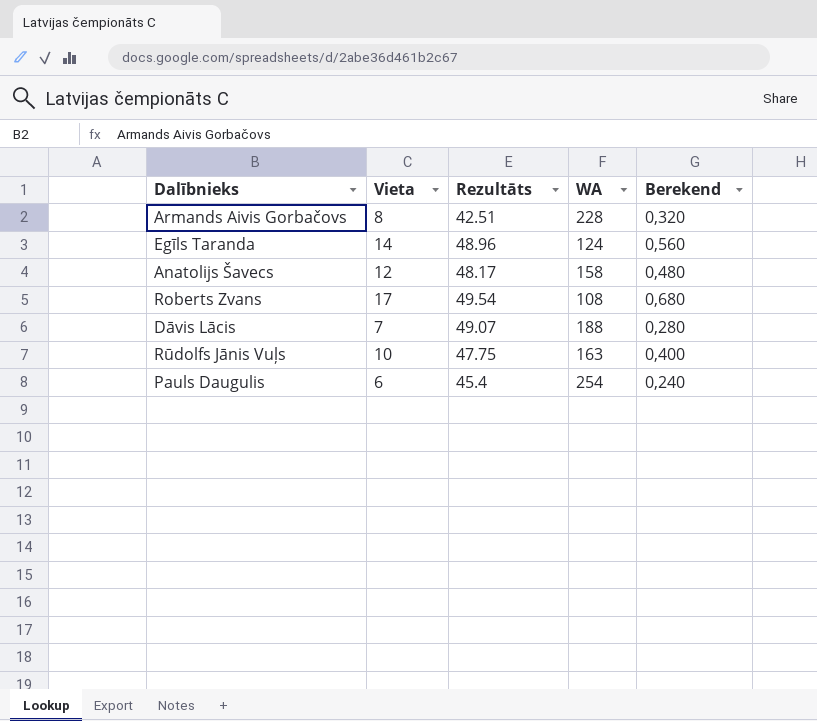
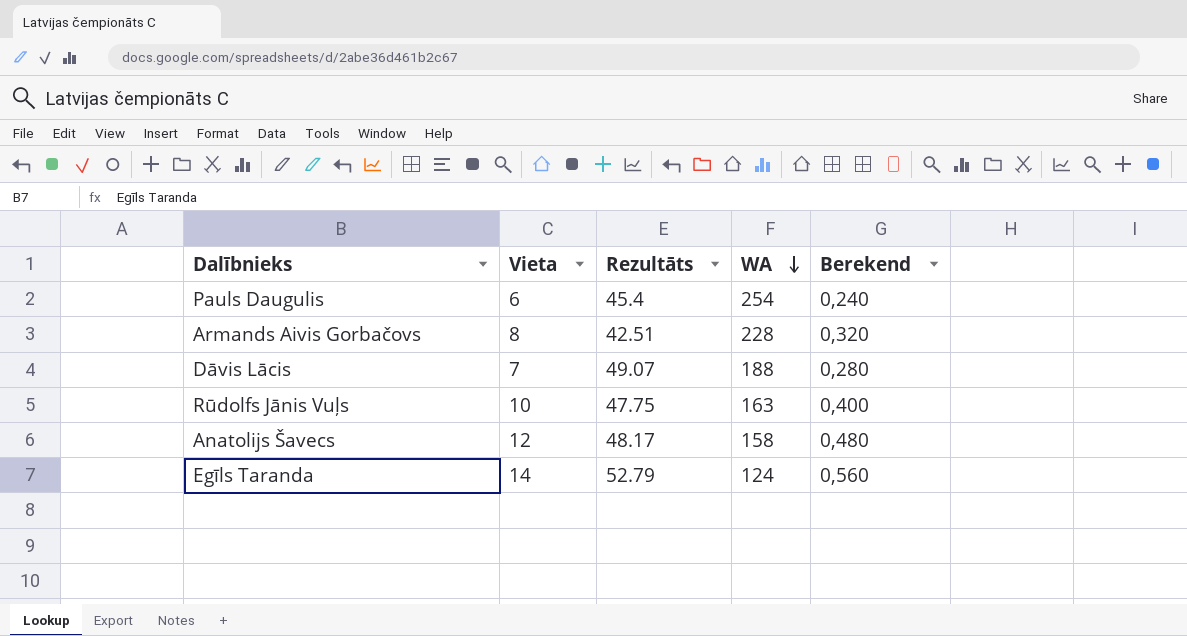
row order: none -> WA descending
row Roberts Zvans: 17 | 49.54 | 108 | 0,680 -> none
Egīls Taranda | Rezultāts: 48.96 -> 52.79

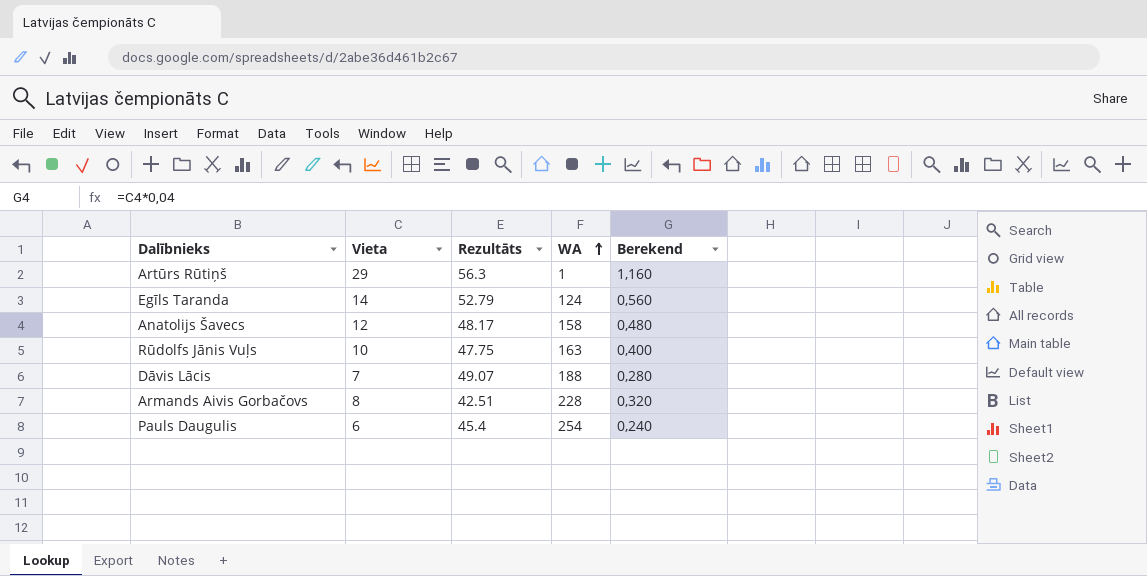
row order: WA descending -> WA ascending
row Artūrs Rūtiņš: none -> 29 | 56.3 | 1 | 1,160

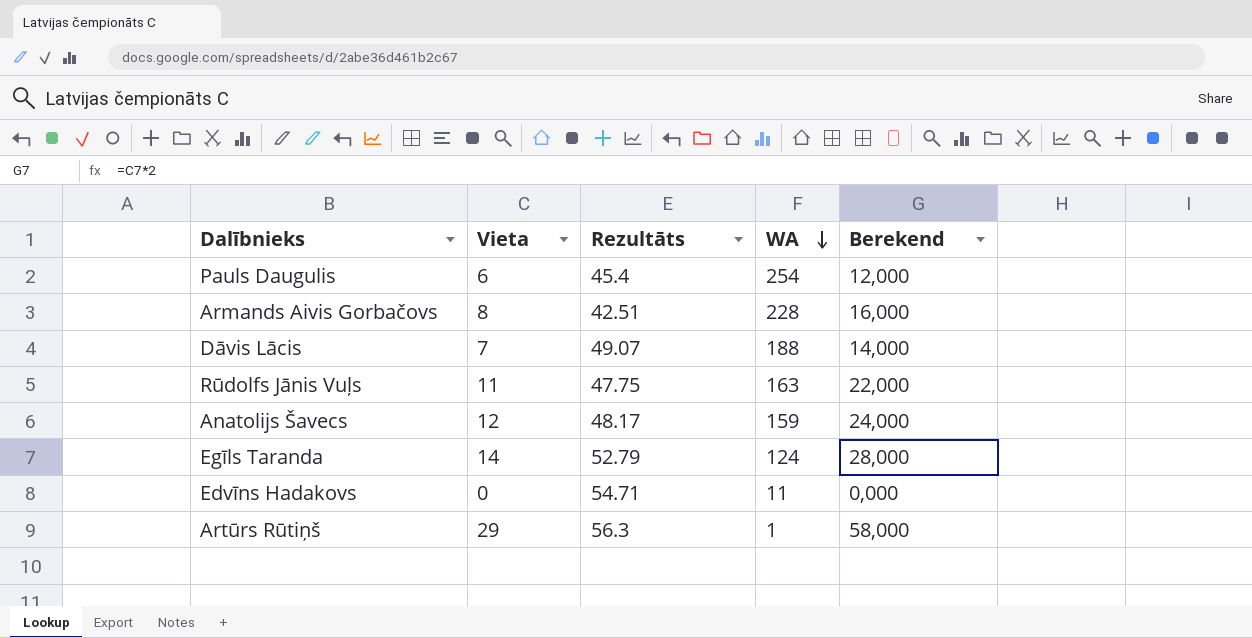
row order: WA ascending -> WA descending
column Berekend | formula: [Vieta] * 0,04 -> [Vieta] * 2
Rūdolfs Jānis Vuļs | Vieta: 10 -> 11
Anatolijs Šavecs | WA: 158 -> 159
row Edvīns Hadakovs: none -> 0 | 54.71 | 11 | 0,000

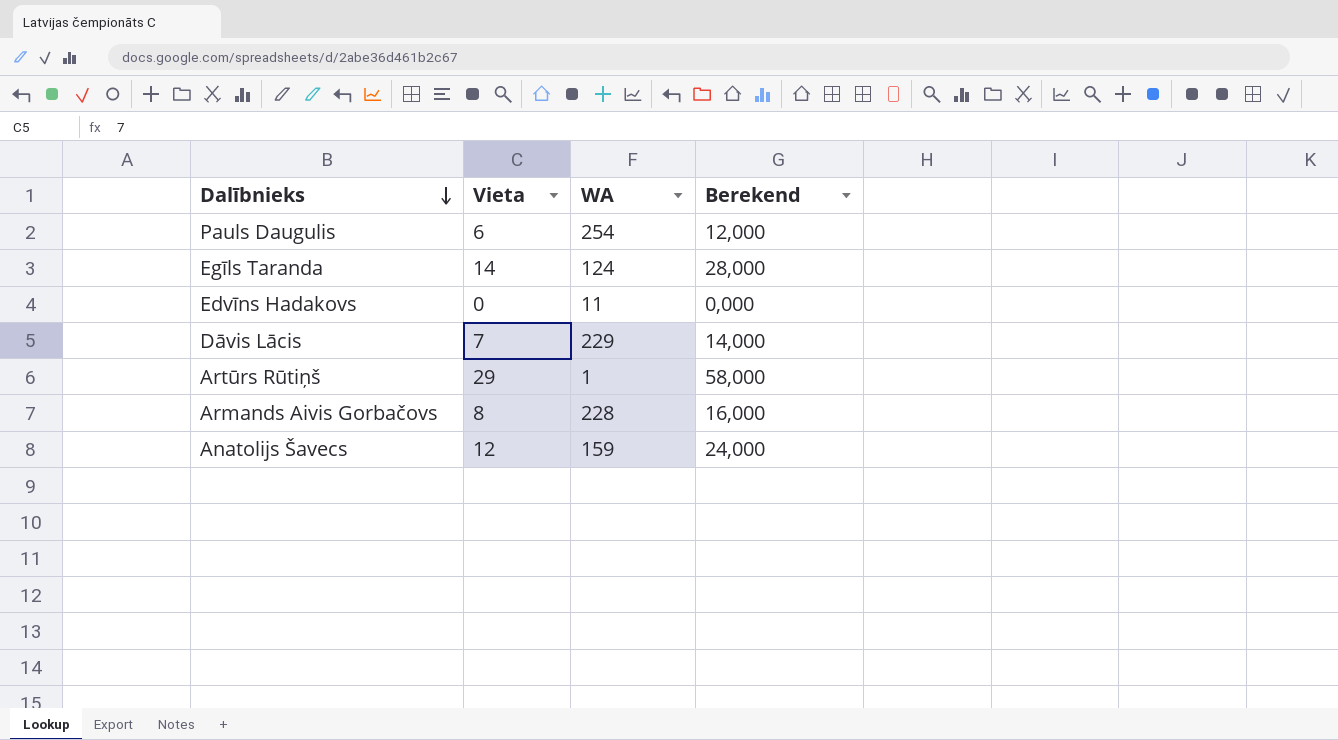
row order: WA descending -> Dalībnieks descending
column Rezultāts | position: 3 -> none
row Rūdolfs Jānis Vuļs: 11 | 47.75 | 163 | 22,000 -> none
Dāvis Lācis | WA: 188 -> 229

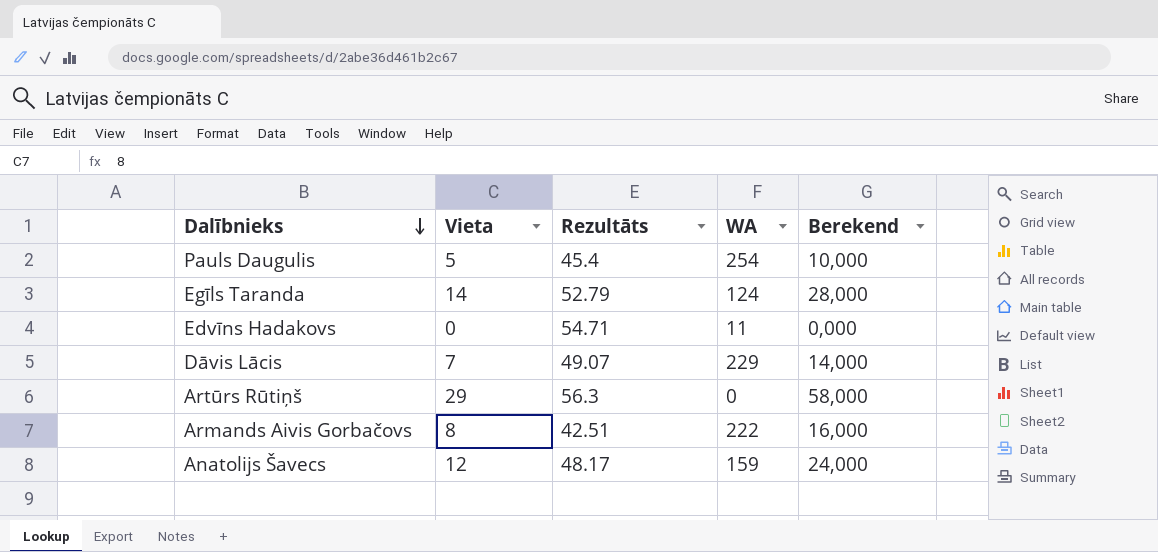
column Rezultāts | position: none -> 3
Pauls Daugulis | Vieta: 6 -> 5
Pauls Daugulis | Berekend: 12,000 -> 10,000
Artūrs Rūtiņš | WA: 1 -> 0
Armands Aivis Gorbačovs | WA: 228 -> 222

